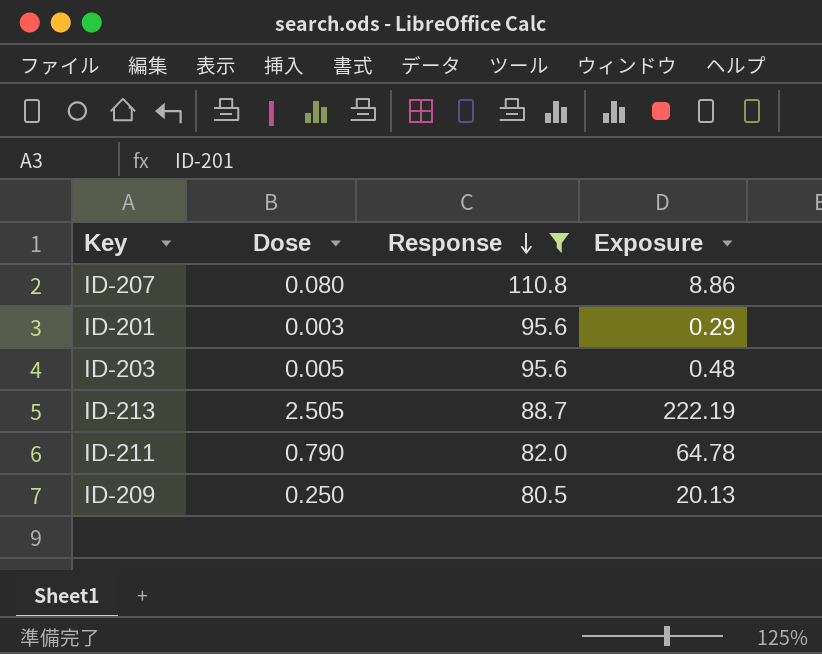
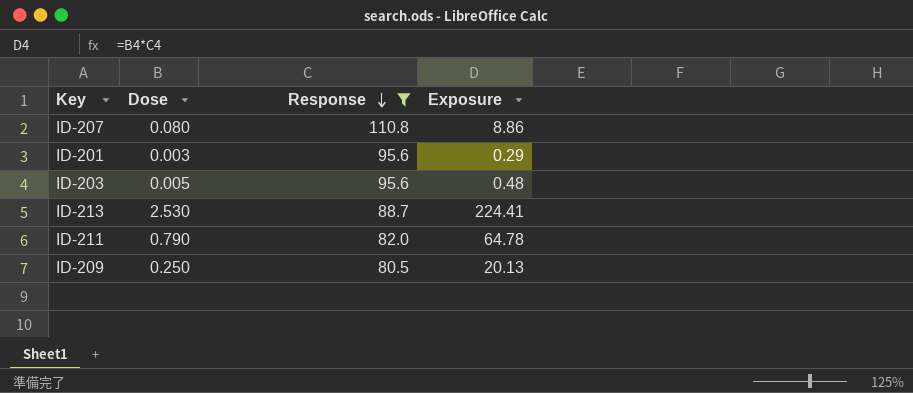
ID-213 | Dose: 2.505 -> 2.530
ID-213 | Exposure: 222.19 -> 224.41

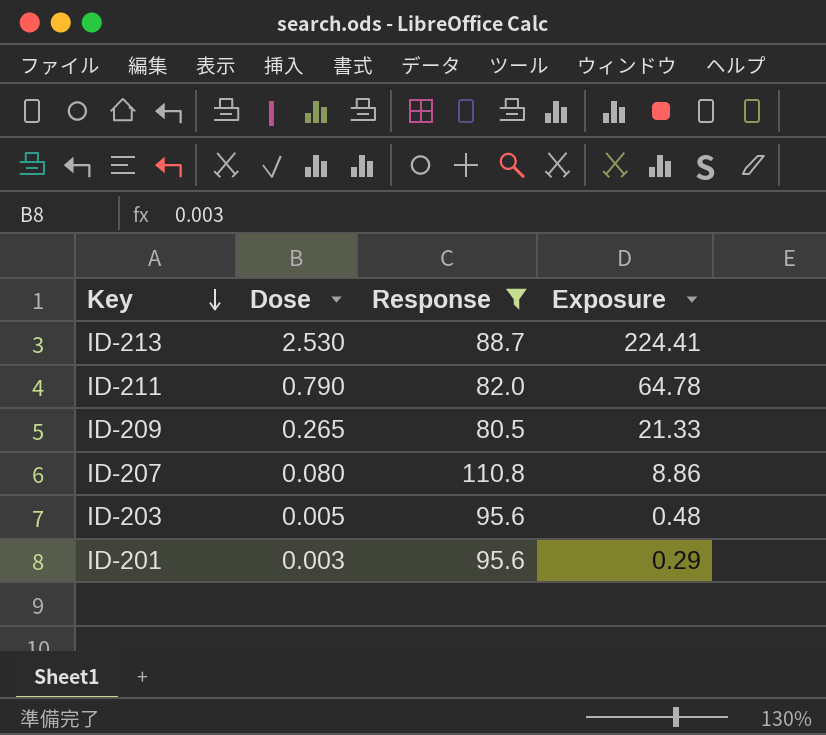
row order: Response descending -> Key descending
ID-209 | Dose: 0.250 -> 0.265
ID-209 | Exposure: 20.13 -> 21.33

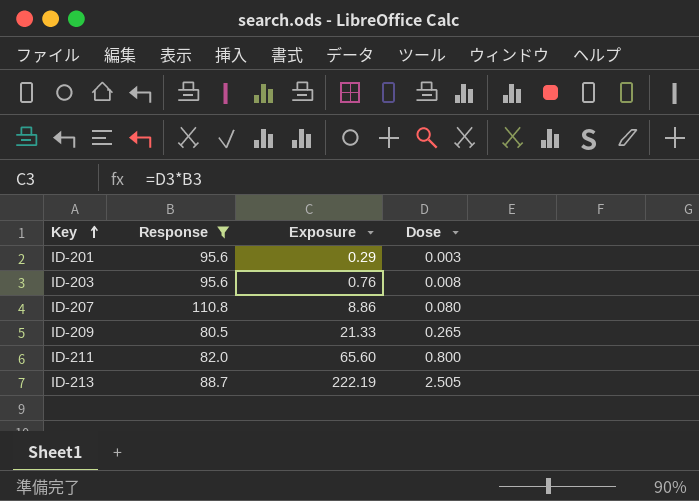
row order: Key descending -> Key ascending
column Dose | position: 2 -> 4
ID-203 | Exposure: 0.48 -> 0.76
ID-203 | Dose: 0.005 -> 0.008
ID-211 | Exposure: 64.78 -> 65.60
ID-211 | Dose: 0.790 -> 0.800
ID-213 | Exposure: 224.41 -> 222.19
ID-213 | Dose: 2.530 -> 2.505

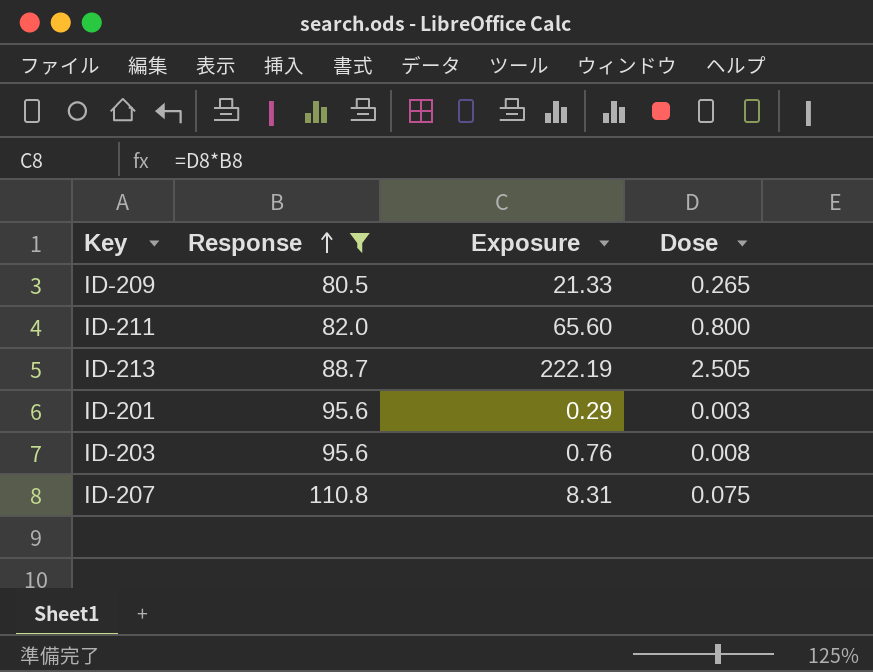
row order: Key ascending -> Response ascending
ID-207 | Exposure: 8.86 -> 8.31
ID-207 | Dose: 0.080 -> 0.075

